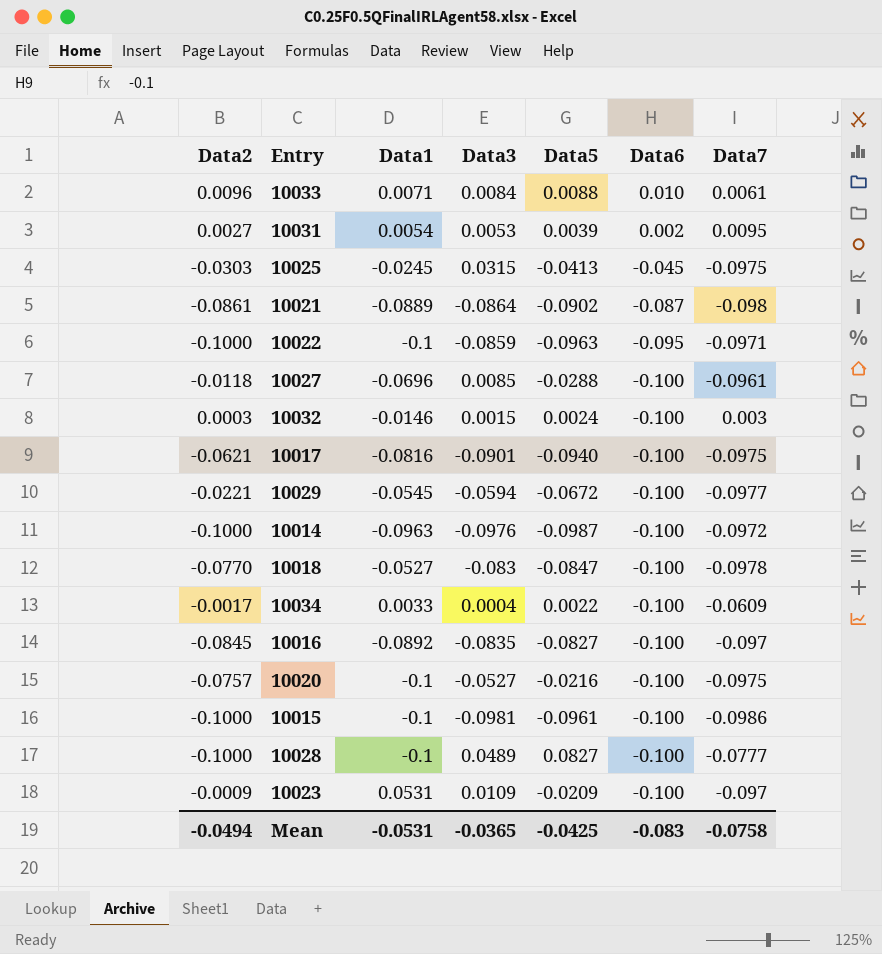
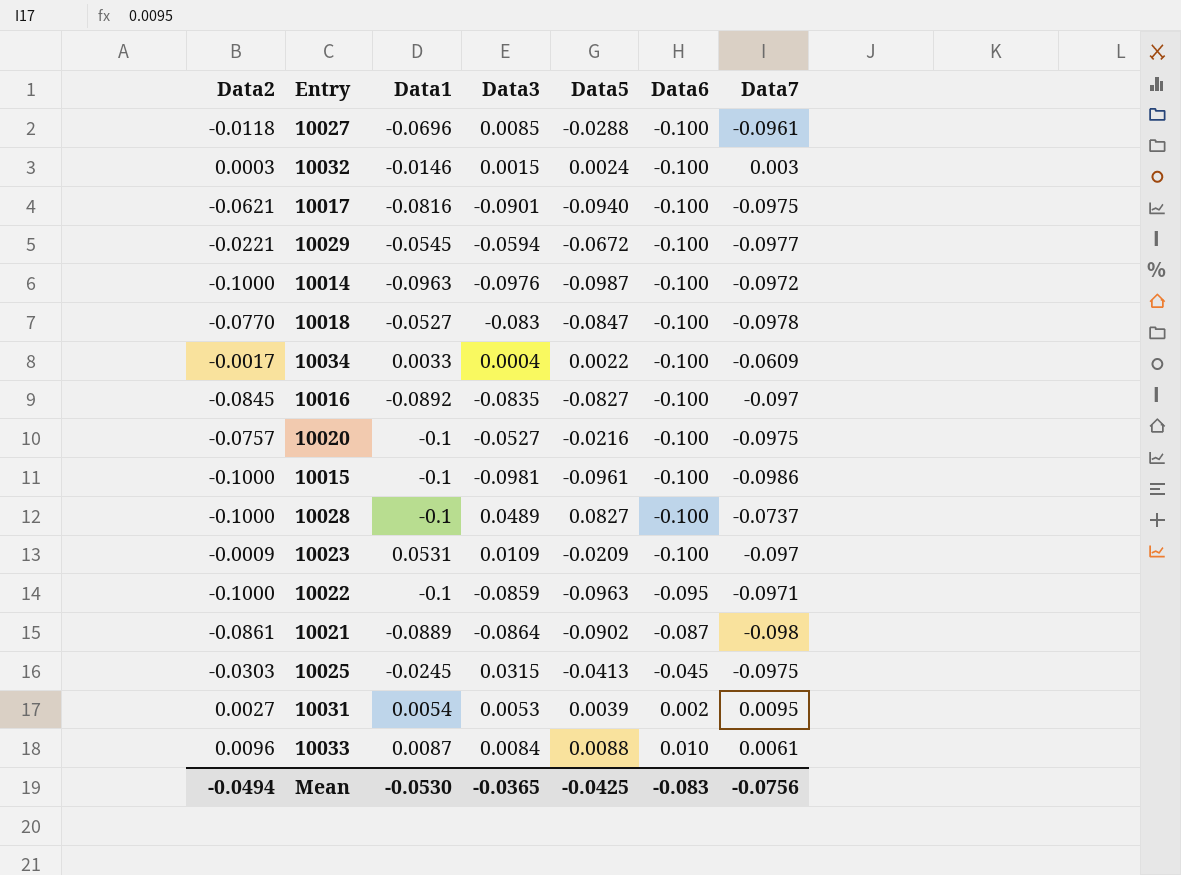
row order: Data6 descending -> Data6 ascending
10028 | Data7: -0.0777 -> -0.0737
10033 | Data1: 0.0071 -> 0.0087
Mean | Data1: -0.0531 -> -0.0530
Mean | Data7: -0.0758 -> -0.0756

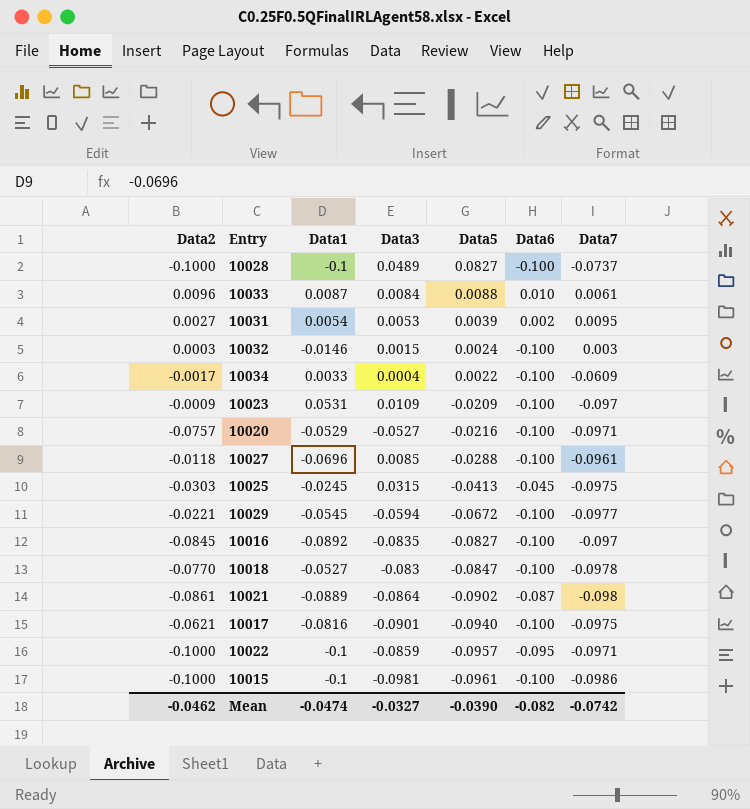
row order: Data6 ascending -> Data5 descending
row 10014: -0.1000 | -0.0963 | -0.0976 | -0.0987 | -0.100 | -0.0972 -> none
10020 | Data1: -0.1 -> -0.0529
10020 | Data7: -0.0975 -> -0.0971
10022 | Data5: -0.0963 -> -0.0957
Mean | Data2: -0.0494 -> -0.0462
Mean | Data1: -0.0530 -> -0.0474
Mean | Data3: -0.0365 -> -0.0327
Mean | Data5: -0.0425 -> -0.0390
Mean | Data6: -0.083 -> -0.082
Mean | Data7: -0.0756 -> -0.0742

